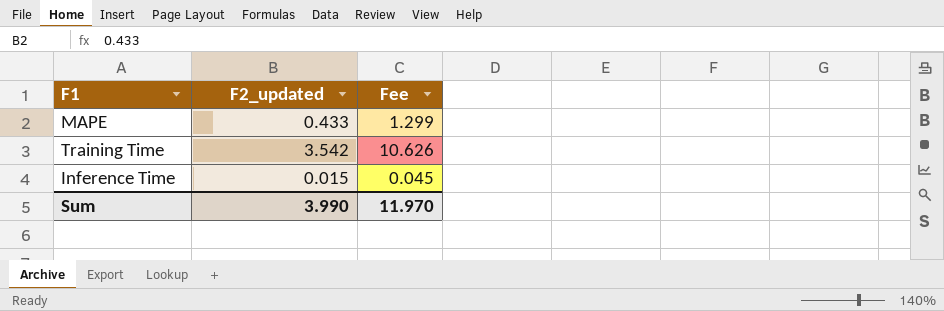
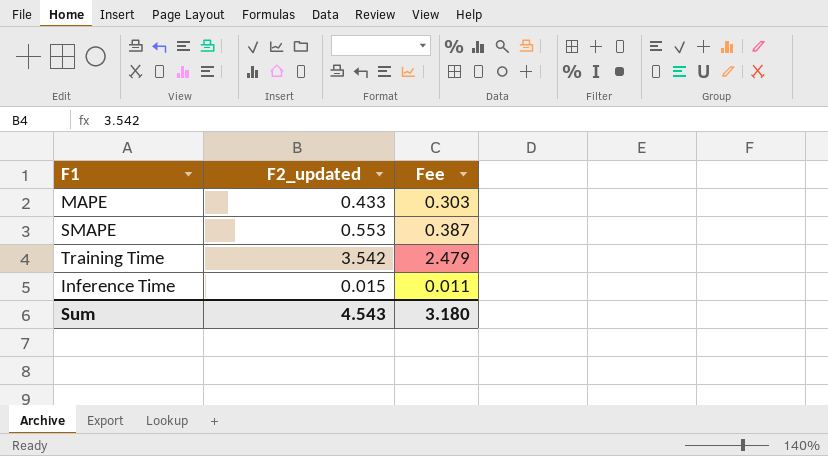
column Fee | formula: [F2_updated] * 3 -> [F2_updated] * 0.7
row SMAPE: none -> 0.553 | 0.387
Sum | F2_updated: 3.990 -> 4.543
Sum | Fee: 11.970 -> 3.180

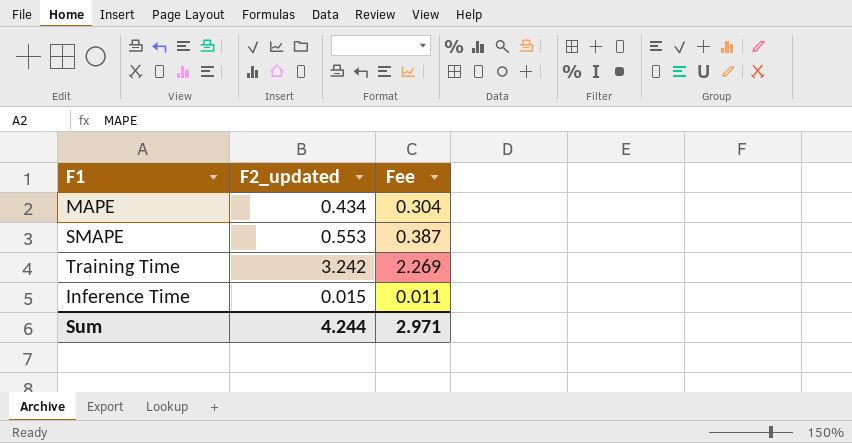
MAPE | F2_updated: 0.433 -> 0.434
MAPE | Fee: 0.303 -> 0.304
Training Time | F2_updated: 3.542 -> 3.242
Training Time | Fee: 2.479 -> 2.269
Sum | F2_updated: 4.543 -> 4.244
Sum | Fee: 3.180 -> 2.971

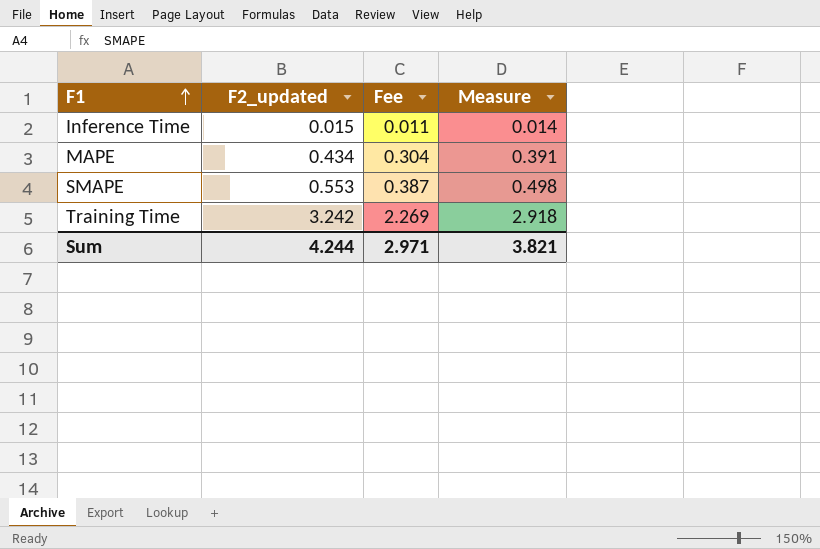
row order: none -> F1 ascending
column Measure | formula: none -> [F2_updated] * 0.9

